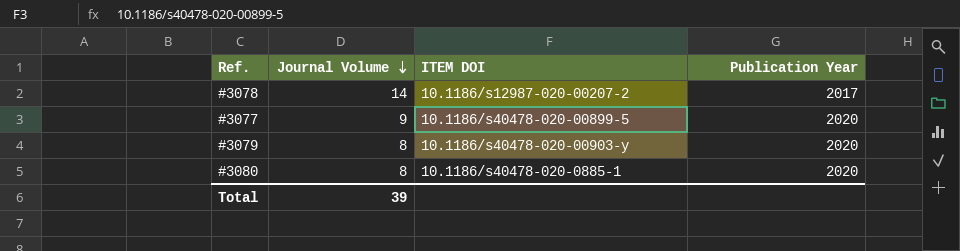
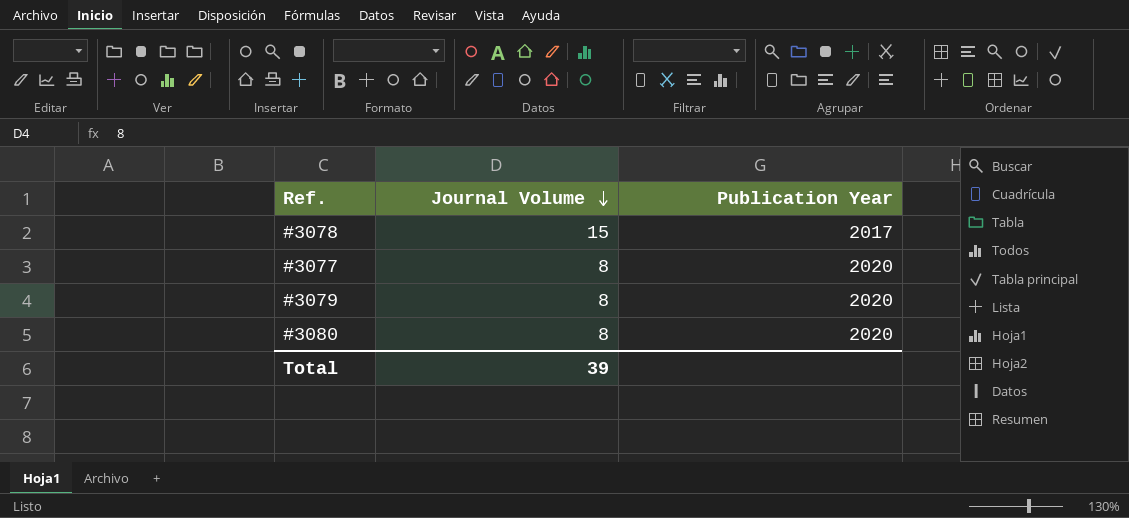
column ITEM DOI | position: 3 -> none
#3078 | Journal Volume: 14 -> 15
#3077 | Journal Volume: 9 -> 8

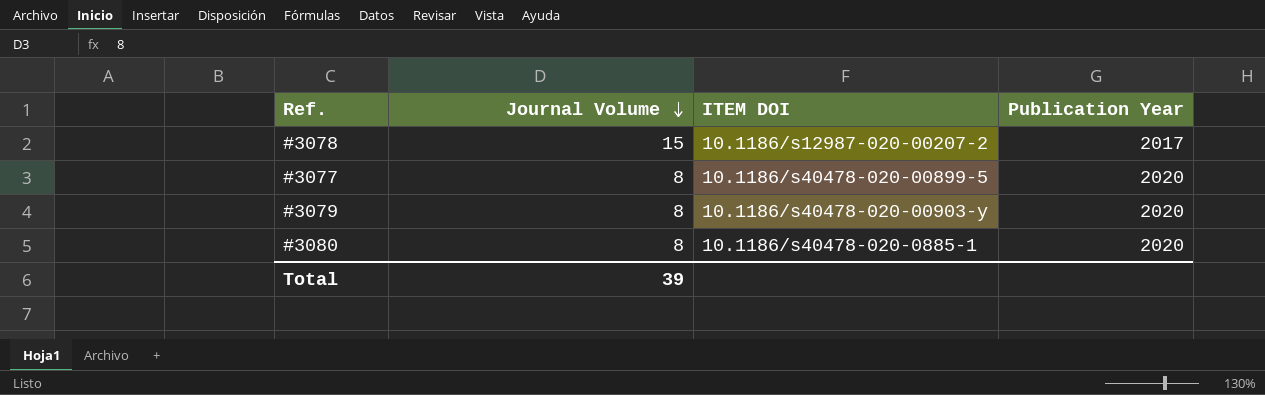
column ITEM DOI | position: none -> 3

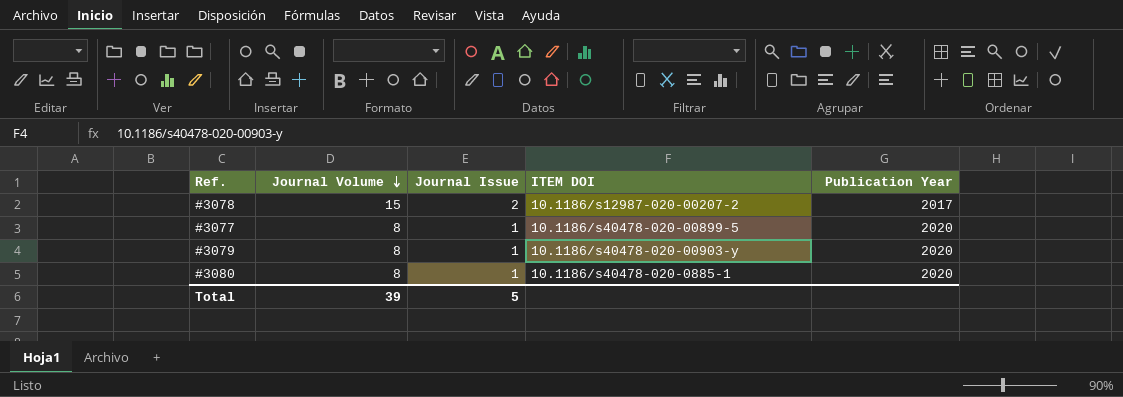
column Journal Issue | position: none -> 3

